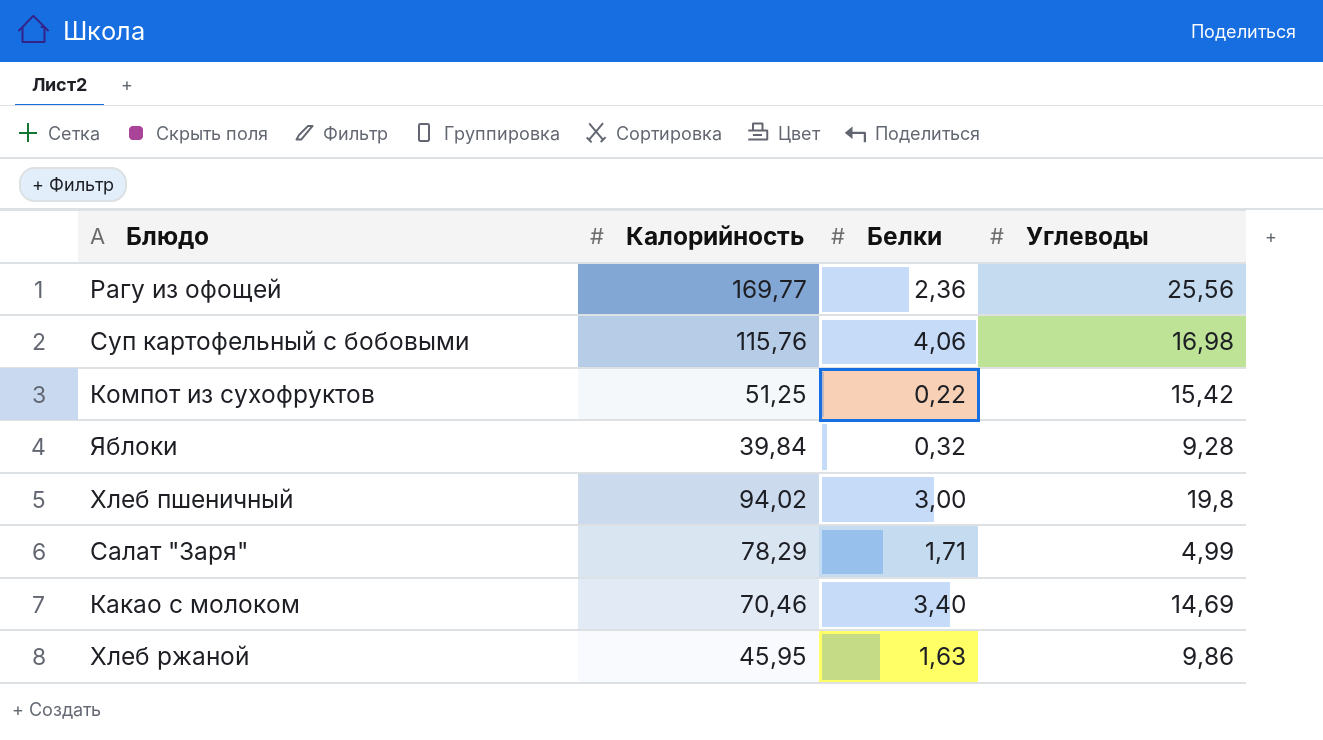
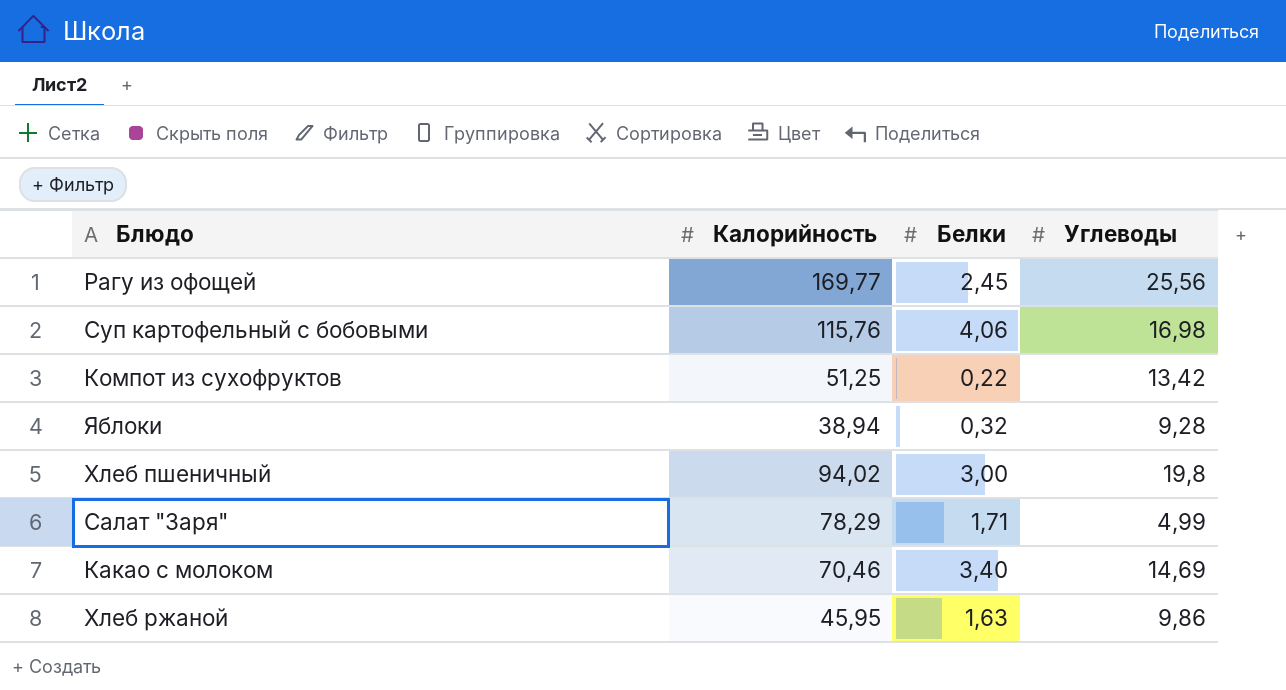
Рагу из офощей | Белки: 2,36 -> 2,45
Компот из сухофруктов | Углеводы: 15,42 -> 13,42
Яблоки | Калорийность: 39,84 -> 38,94

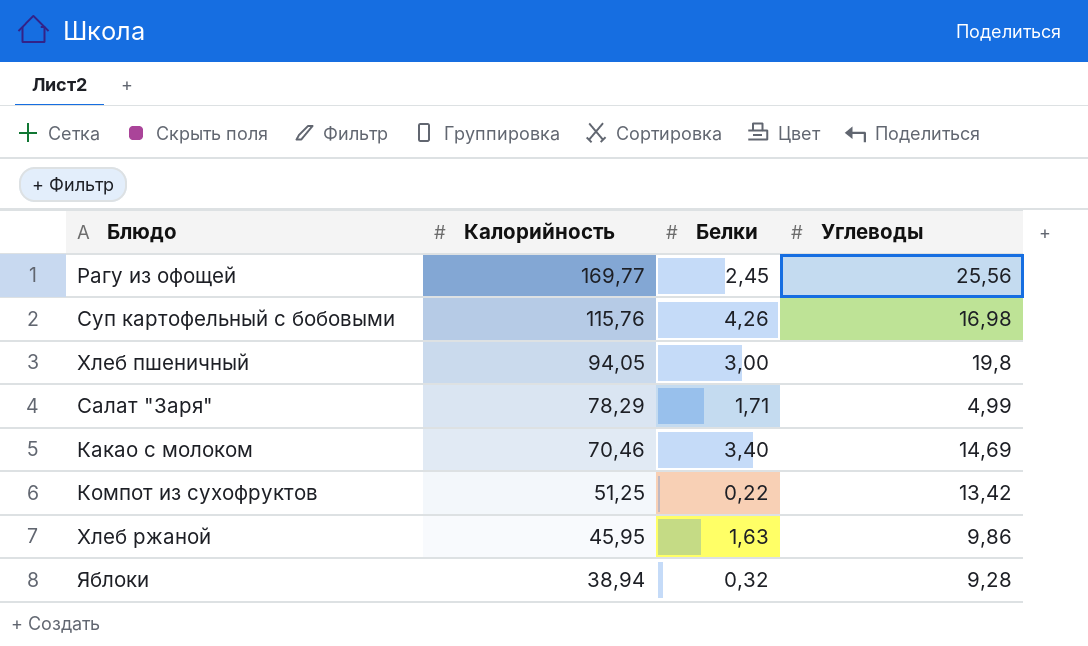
row order: none -> Калорийность descending
Суп картофельный с бобовыми | Белки: 4,06 -> 4,26
Хлеб пшеничный | Калорийность: 94,02 -> 94,05

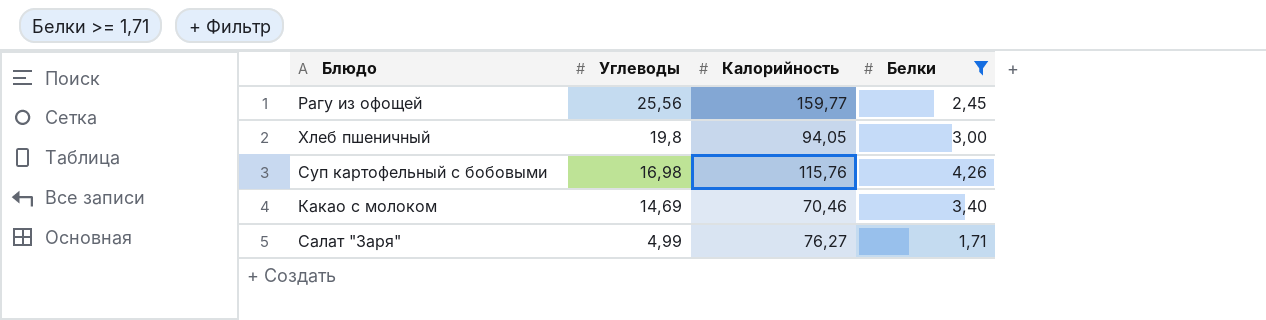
filter: none -> Белки >= 1,71
row order: Калорийность descending -> Углеводы descending
column Углеводы | position: 4 -> 2
Рагу из офощей | Калорийность: 169,77 -> 159,77
Салат "Заря" | Калорийность: 78,29 -> 76,27

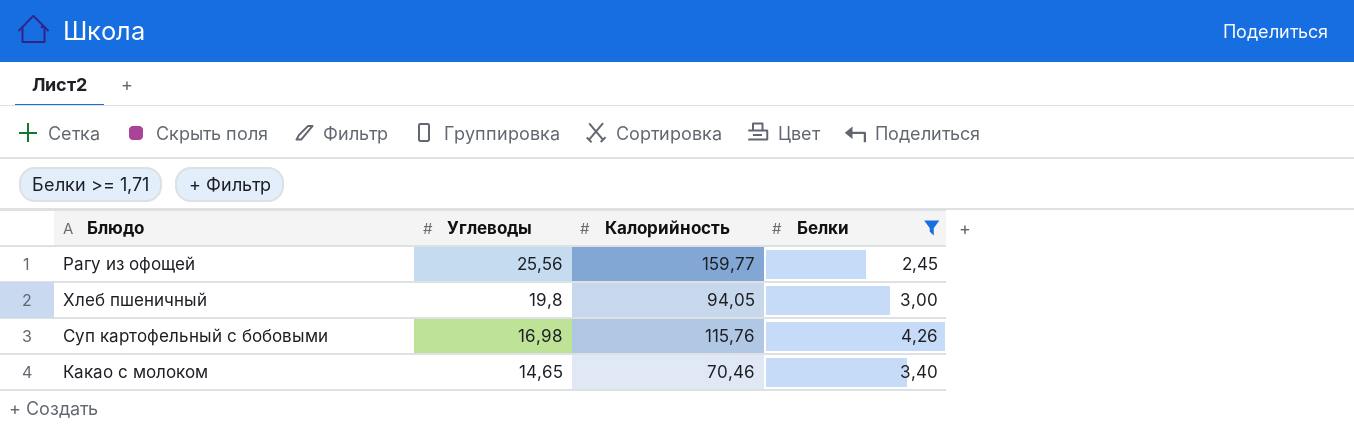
row Салат "Заря": 4,99 | 76,27 | 1,71 -> none
Какао с молоком | Углеводы: 14,69 -> 14,65

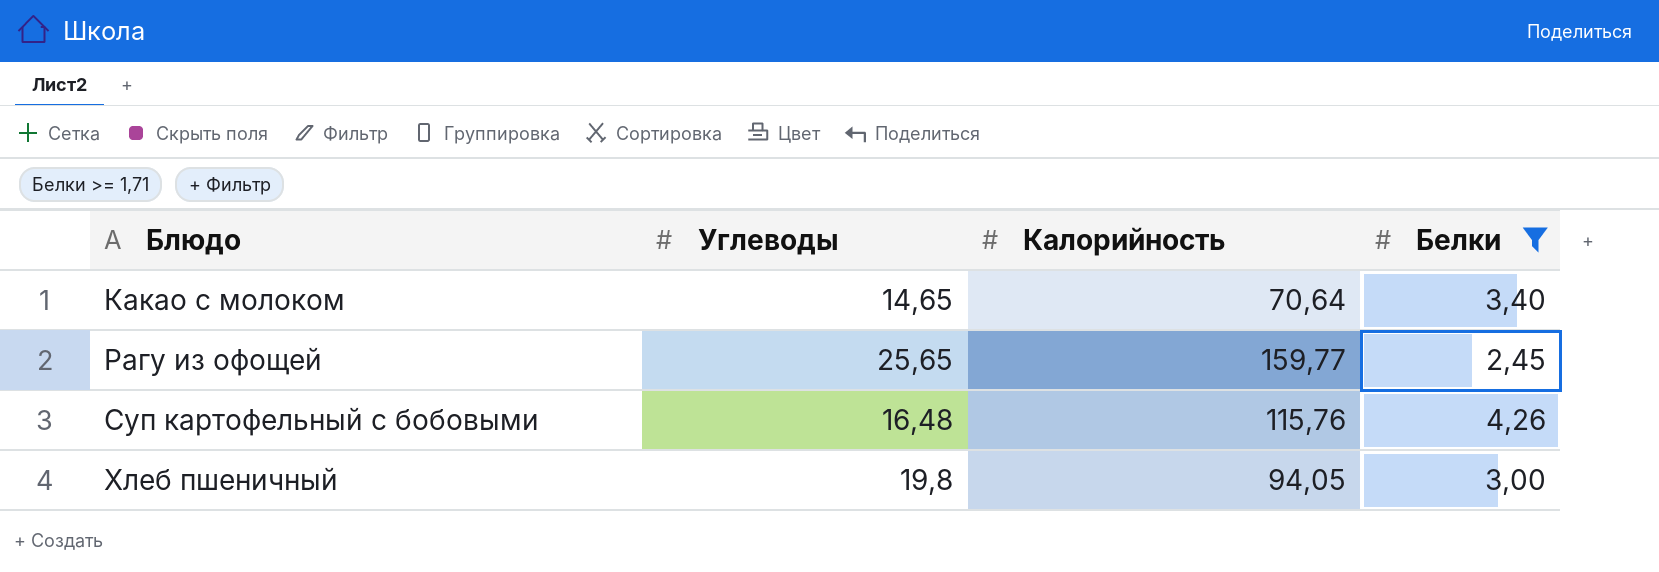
row order: Углеводы descending -> Блюдо ascending
Какао с молоком | Калорийность: 70,46 -> 70,64
Рагу из офощей | Углеводы: 25,56 -> 25,65
Суп картофельный с бобовыми | Углеводы: 16,98 -> 16,48

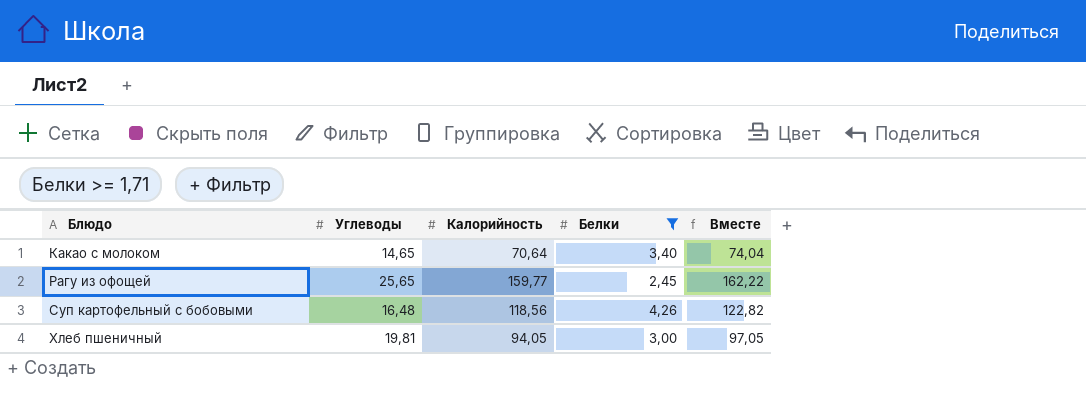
column Вместе | formula: none -> [Калорийность] + [Белки]
Суп картофельный с бобовыми | Калорийность: 115,76 -> 118,56
Хлеб пшеничный | Углеводы: 19,8 -> 19,81

